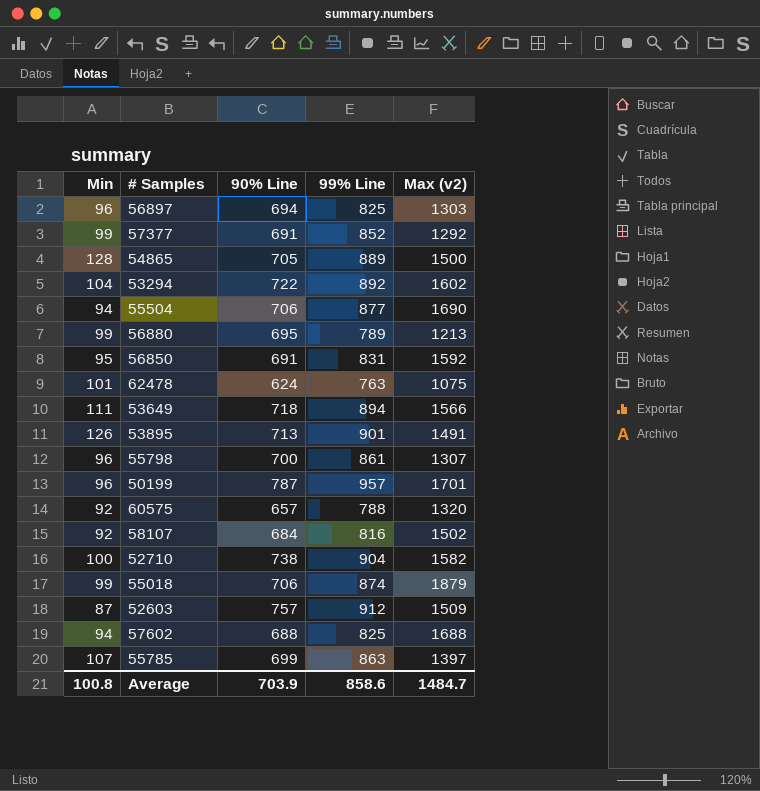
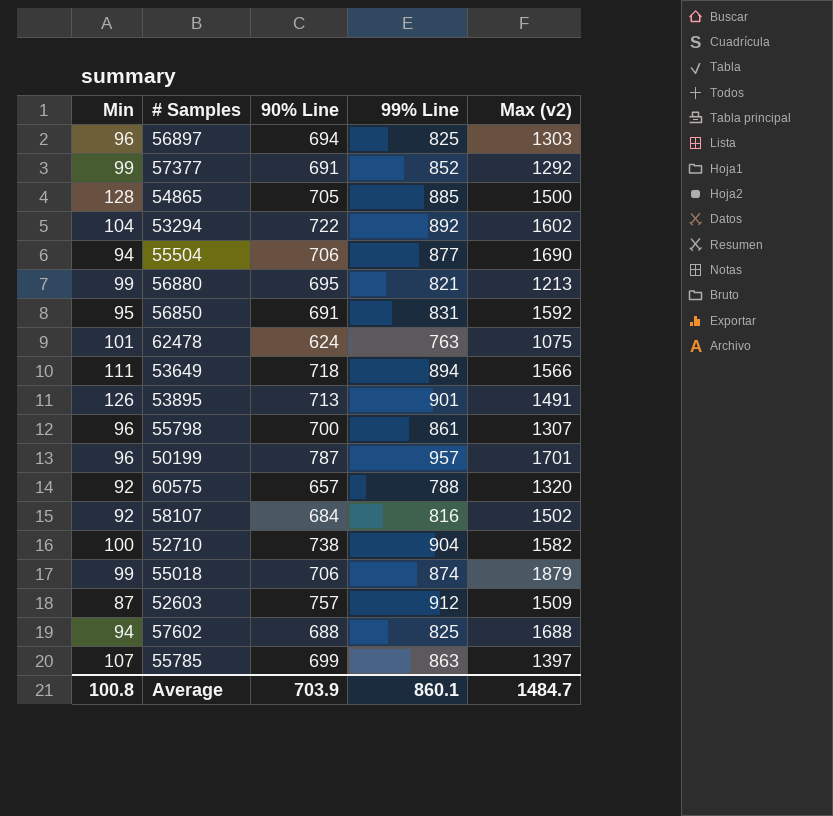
54865 | 99% Line: 889 -> 885
56880 | 99% Line: 789 -> 821
Average | 99% Line: 858.6 -> 860.1

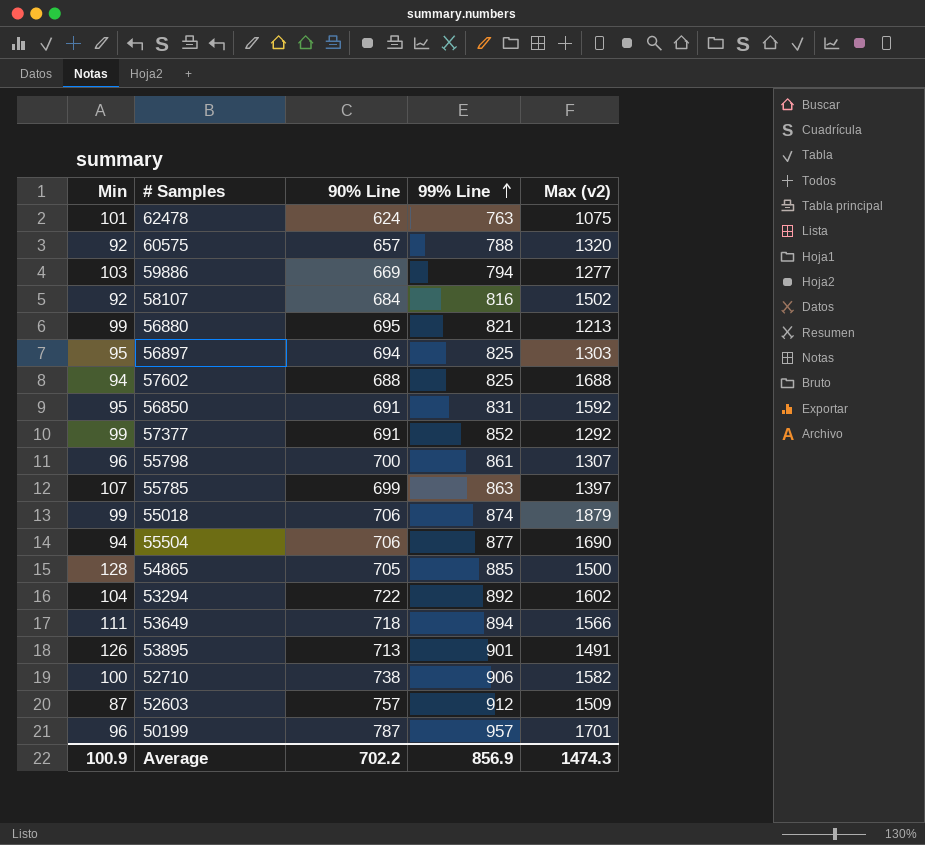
row order: none -> 99% Line ascending
row 59886: none -> 103 | 669 | 794 | 1277
56897 | Min: 96 -> 95
52710 | 99% Line: 904 -> 906
Average | Min: 100.8 -> 100.9
Average | 90% Line: 703.9 -> 702.2
Average | 99% Line: 860.1 -> 856.9
Average | Max (v2): 1484.7 -> 1474.3

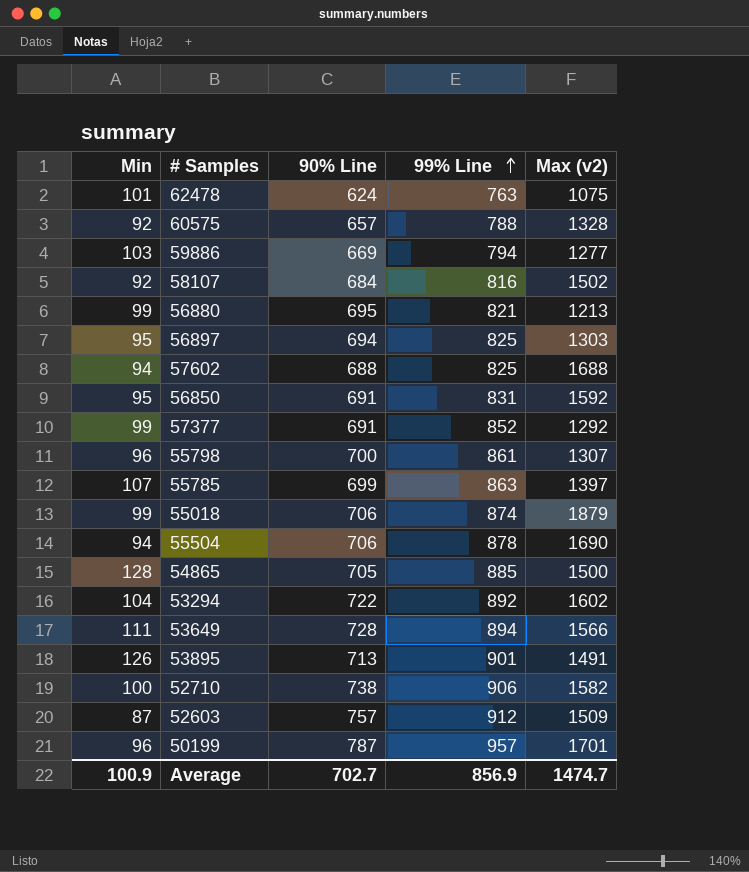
60575 | Max (v2): 1320 -> 1328
55504 | 99% Line: 877 -> 878
53649 | 90% Line: 718 -> 728
Average | 90% Line: 702.2 -> 702.7
Average | Max (v2): 1474.3 -> 1474.7

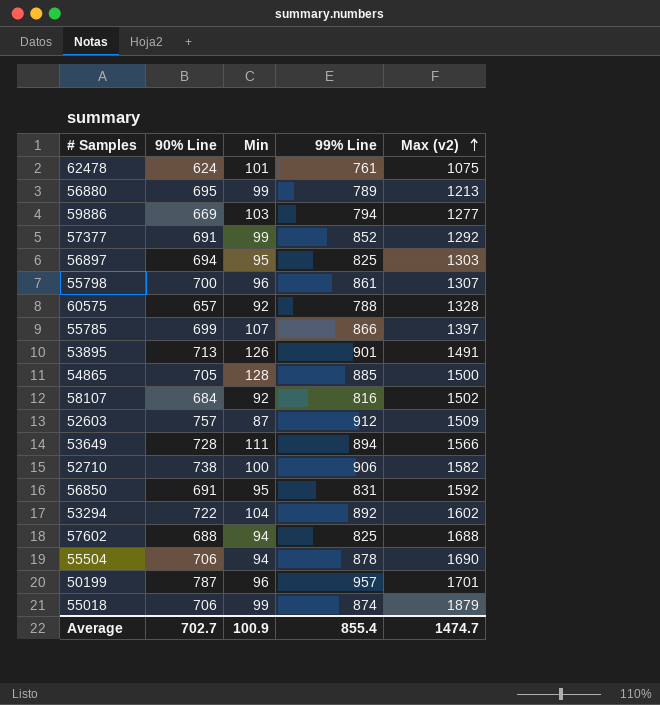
row order: 99% Line ascending -> Max (v2) ascending
column Min | position: 1 -> 3
62478 | 99% Line: 763 -> 761
56880 | 99% Line: 821 -> 789
55785 | 99% Line: 863 -> 866
Average | 99% Line: 856.9 -> 855.4

